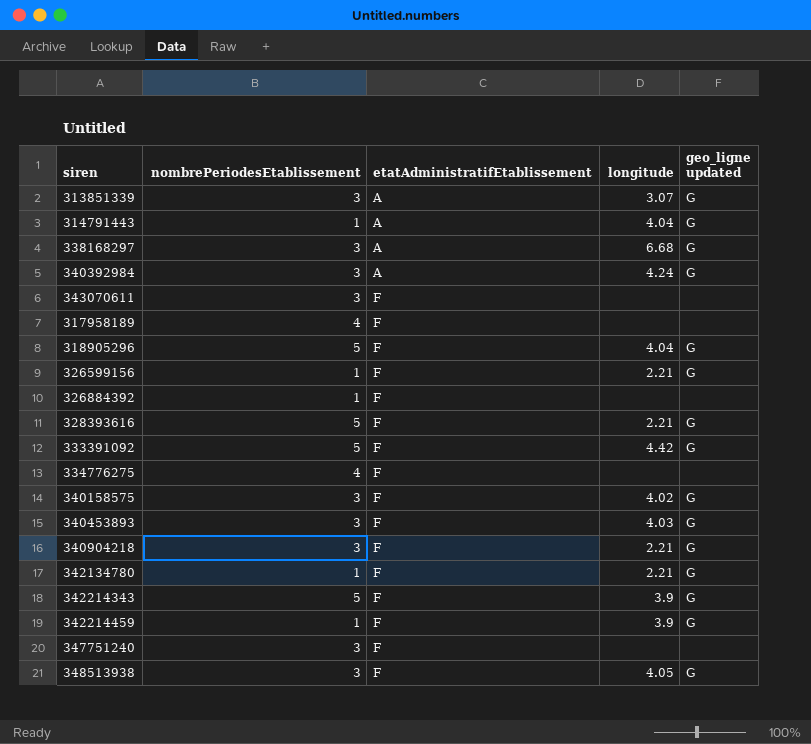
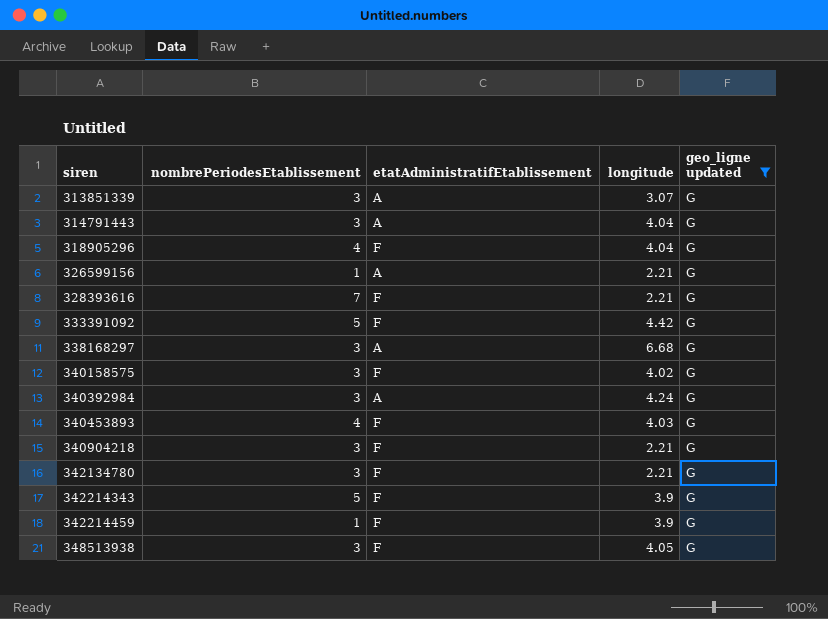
filter: none -> geo_ligne updated = G
row order: etatAdministratifEtablissement ascending -> siren ascending
314791443 | nombrePeriodesEtablissement: 1 -> 3
318905296 | nombrePeriodesEtablissement: 5 -> 4
326599156 | etatAdministratifEtablissement: F -> A
328393616 | nombrePeriodesEtablissement: 5 -> 7
340453893 | nombrePeriodesEtablissement: 3 -> 4
342134780 | nombrePeriodesEtablissement: 1 -> 3

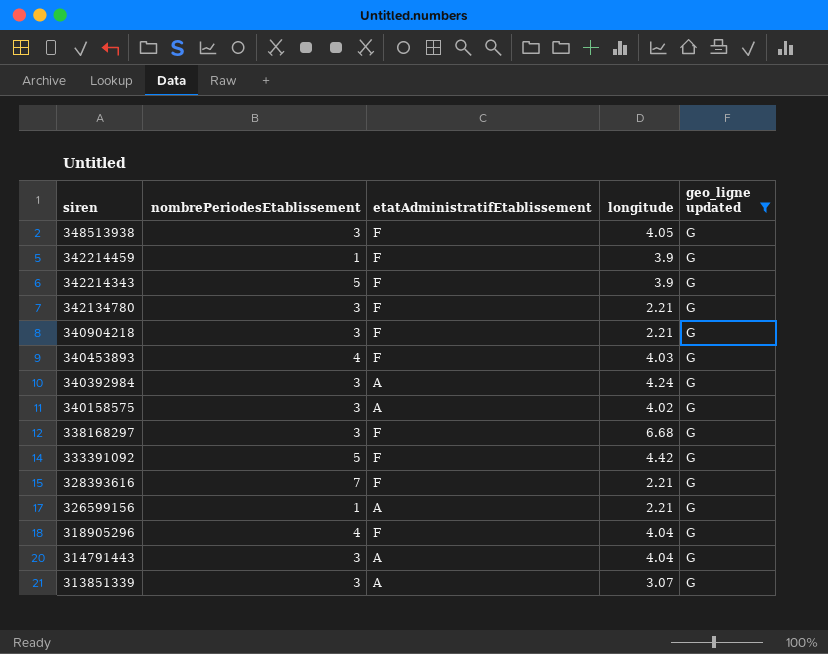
row order: siren ascending -> siren descending
340158575 | etatAdministratifEtablissement: F -> A
338168297 | etatAdministratifEtablissement: A -> F

